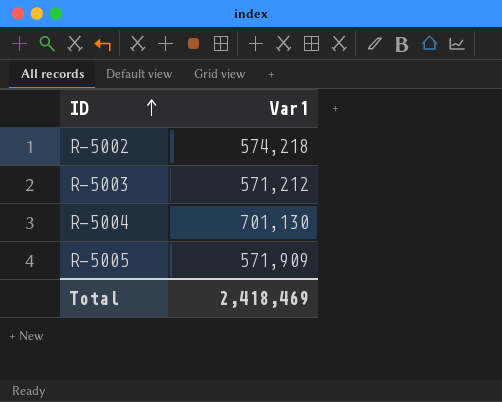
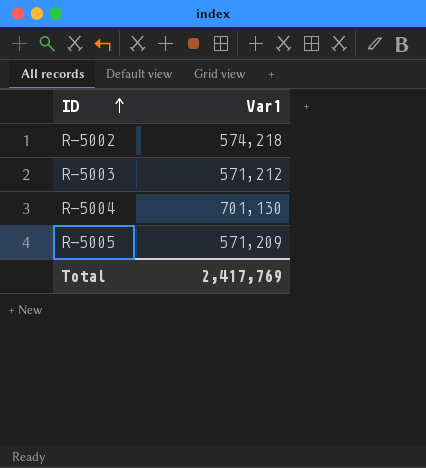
R-5005 | Var1: 571,909 -> 571,209
Total | Var1: 2,418,469 -> 2,417,769

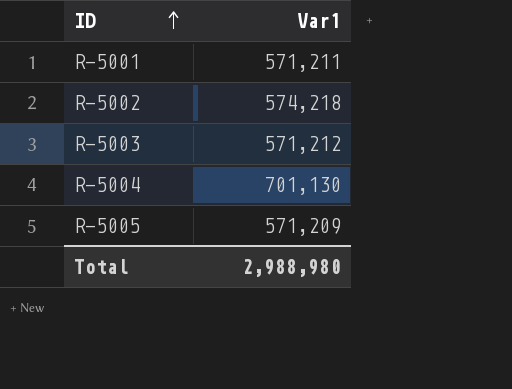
row R-5001: none -> 571,211
Total | Var1: 2,417,769 -> 2,988,980

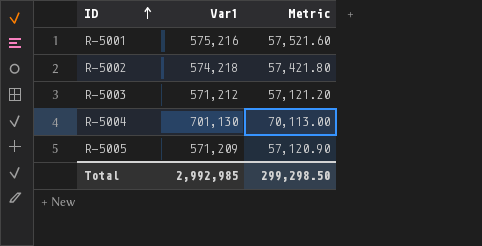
column Metric | formula: none -> [Var1] * 0.1
R-5001 | Var1: 571,211 -> 575,216
Total | Var1: 2,988,980 -> 2,992,985

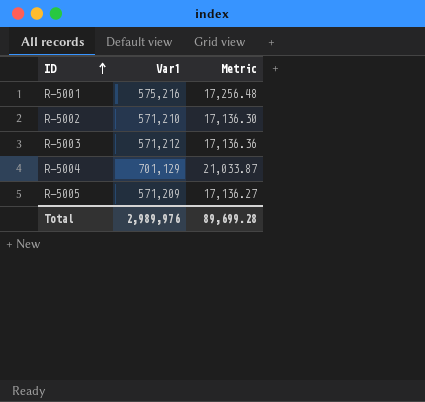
column Metric | formula: [Var1] * 0.1 -> [Var1] * 0.03
R-5002 | Var1: 574,218 -> 571,210
R-5004 | Var1: 701,130 -> 701,129
Total | Var1: 2,992,985 -> 2,989,976
Total | Metric: 299,298.50 -> 89,699.28

